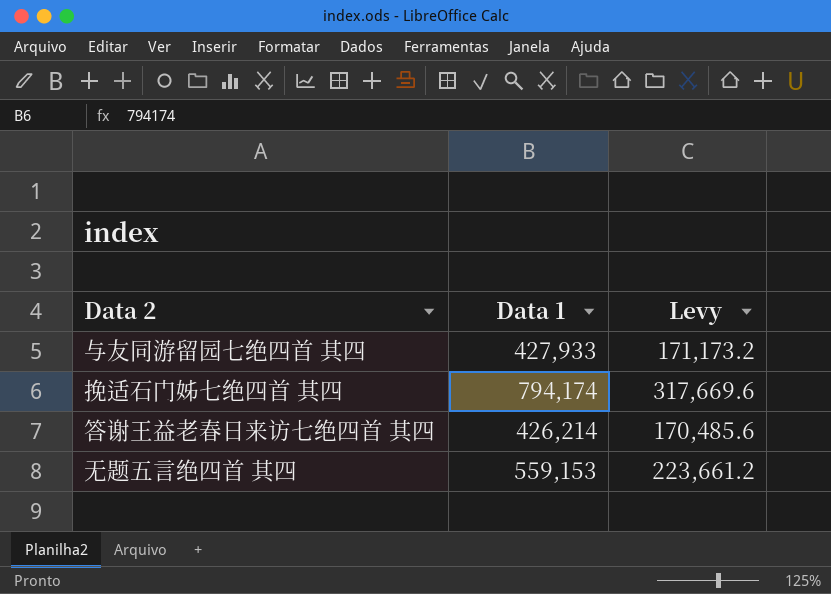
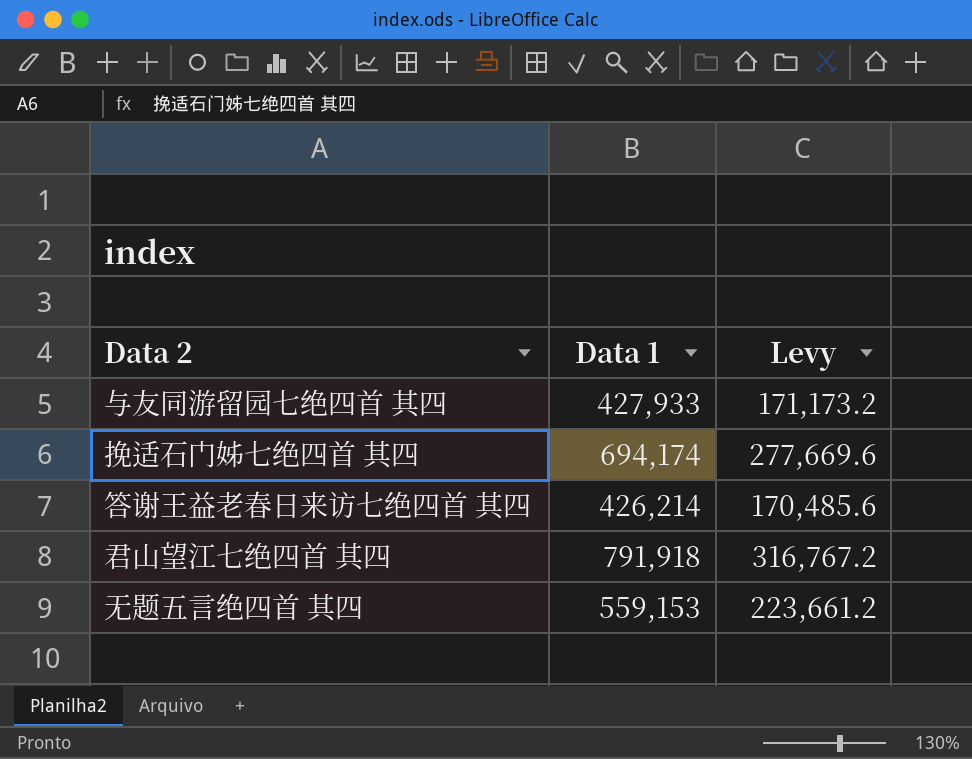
挽适石门姊七绝四首 其四 | Data 1: 794,174 -> 694,174
挽适石门姊七绝四首 其四 | Levy: 317,669.6 -> 277,669.6
row 君山望江七绝四首 其四: none -> 791,918 | 316,767.2

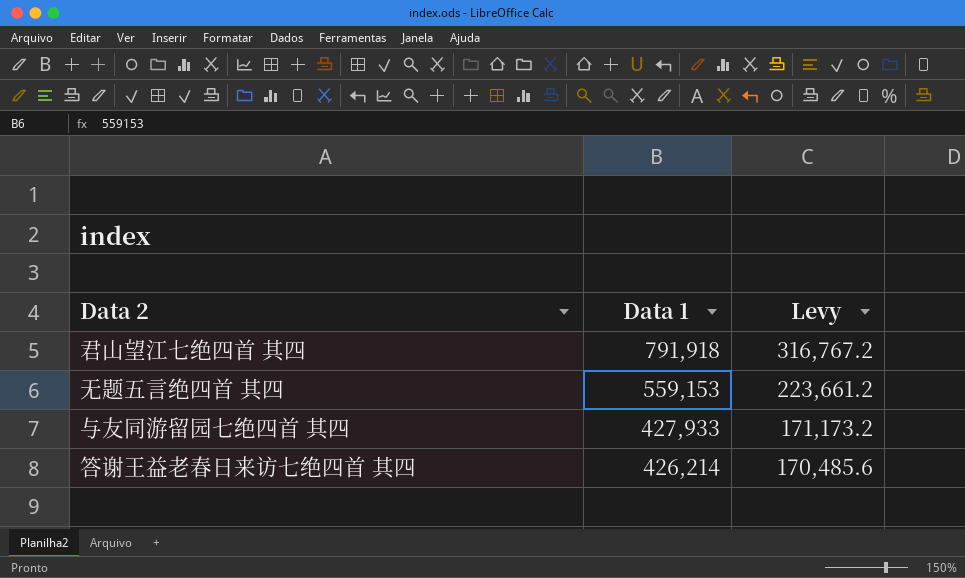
row order: none -> Data 1 descending
row 挽适石门姊七绝四首 其四: 694,174 | 277,669.6 -> none

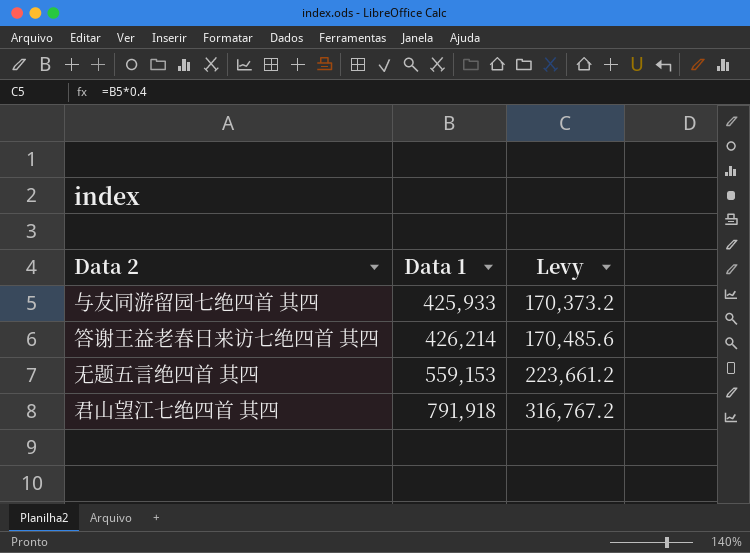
row order: Data 1 descending -> Data 1 ascending
与友同游留园七绝四首 其四 | Data 1: 427,933 -> 425,933
与友同游留园七绝四首 其四 | Levy: 171,173.2 -> 170,373.2

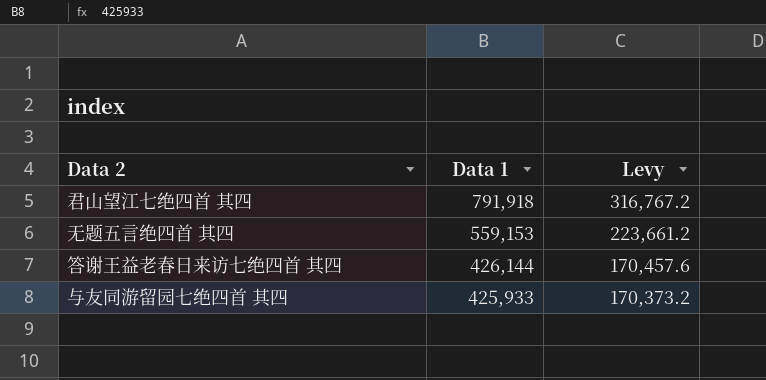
row order: Data 1 ascending -> Data 1 descending
答谢王益老春日来访七绝四首 其四 | Data 1: 426,214 -> 426,144
答谢王益老春日来访七绝四首 其四 | Levy: 170,485.6 -> 170,457.6

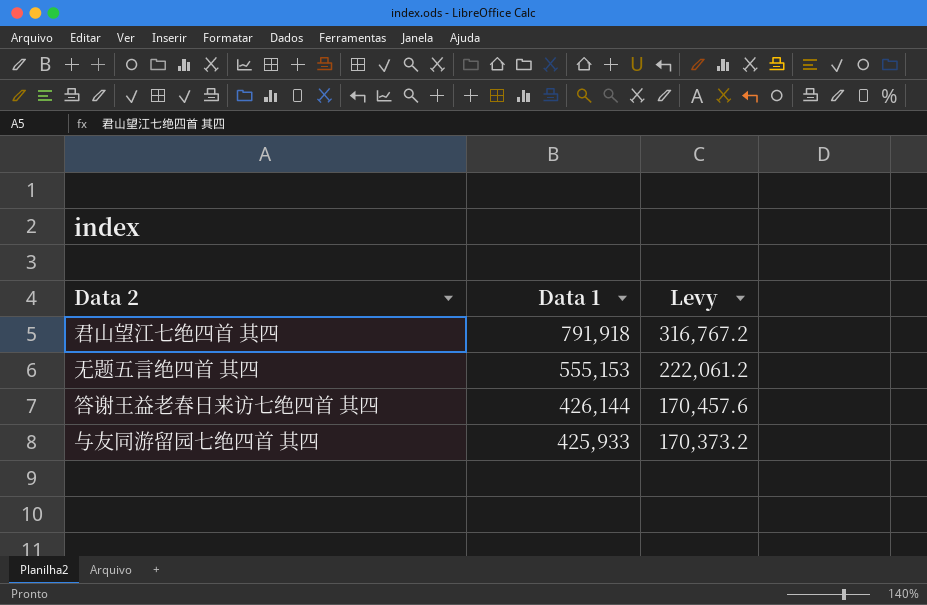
无题五言绝四首 其四 | Data 1: 559,153 -> 555,153
无题五言绝四首 其四 | Levy: 223,661.2 -> 222,061.2

